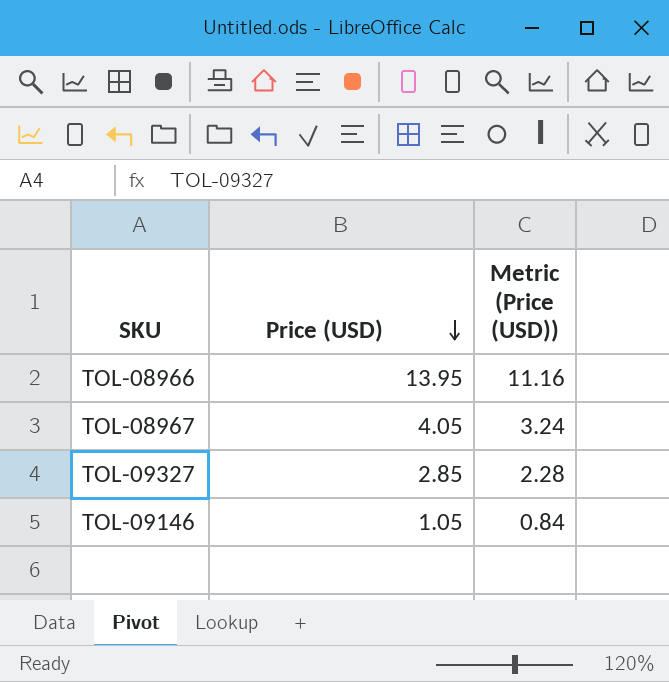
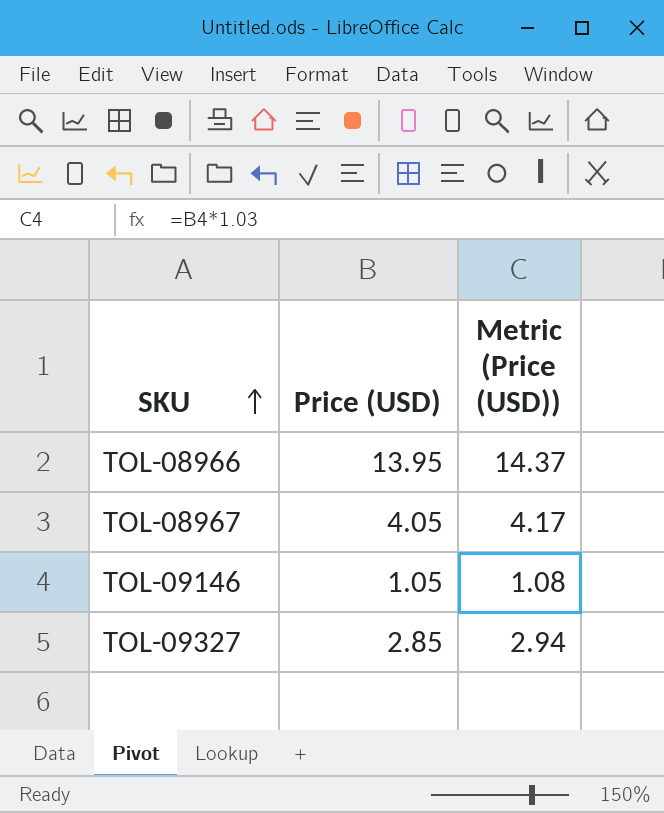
row order: Price (USD) descending -> SKU ascending
column Metric (Price (USD)) | formula: [Price (USD)] * 0.8 -> [Price (USD)] * 1.03

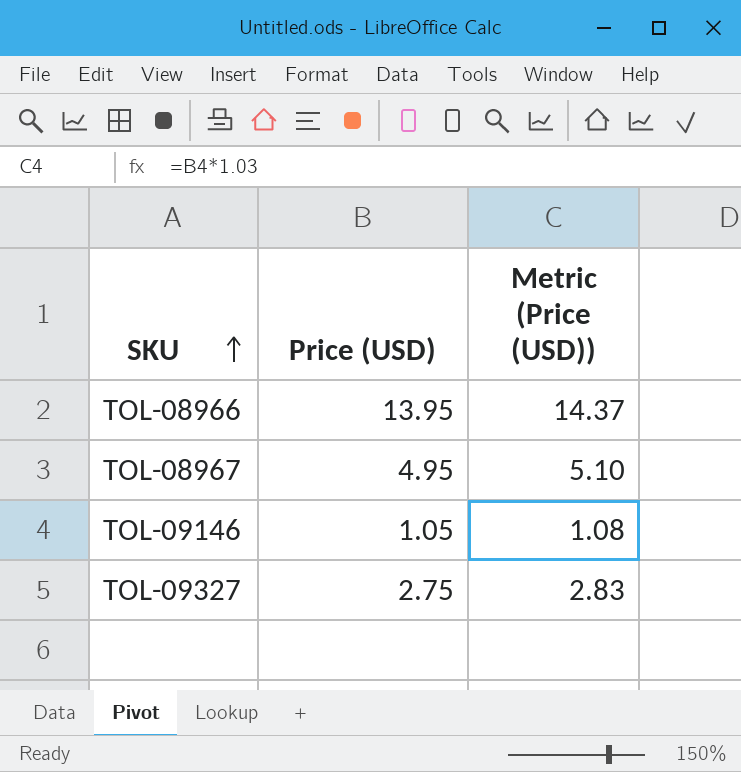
TOL-08967 | Price (USD): 4.05 -> 4.95
TOL-08967 | Metric (Price (USD)): 4.17 -> 5.10
TOL-09327 | Price (USD): 2.85 -> 2.75
TOL-09327 | Metric (Price (USD)): 2.94 -> 2.83

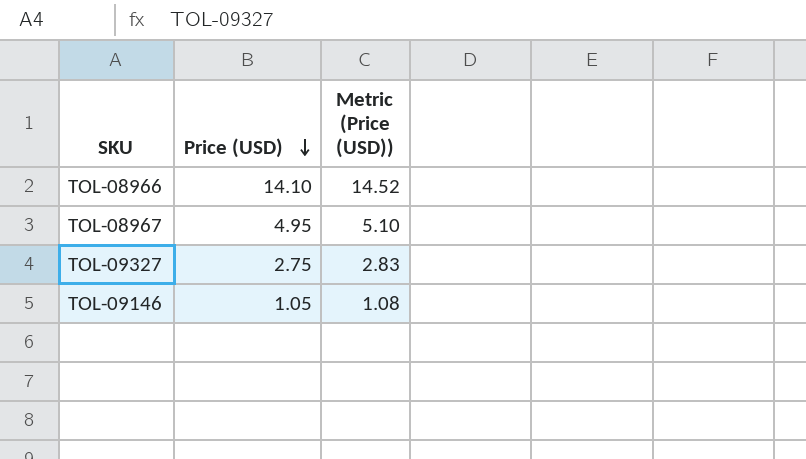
row order: SKU ascending -> Price (USD) descending
TOL-08966 | Price (USD): 13.95 -> 14.10
TOL-08966 | Metric (Price (USD)): 14.37 -> 14.52

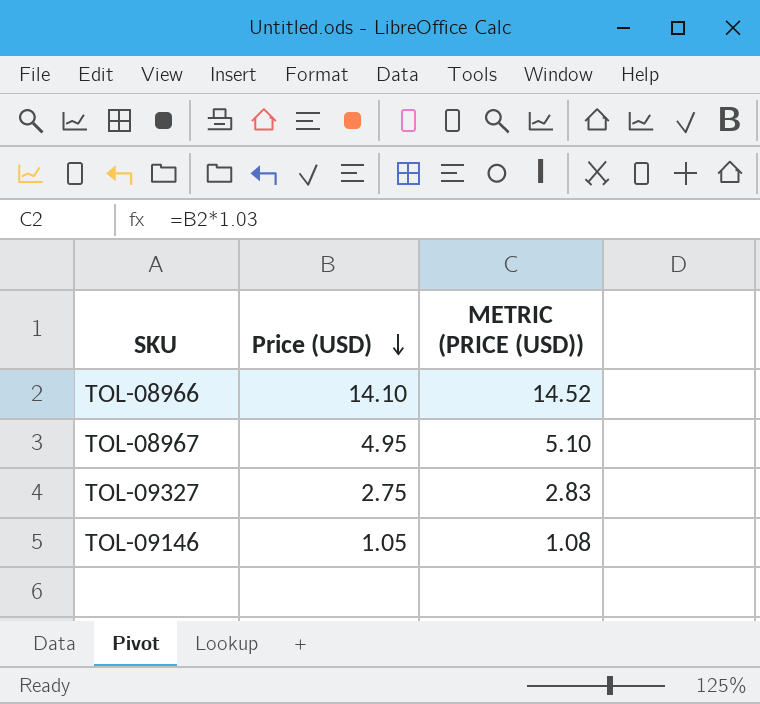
column name: Metric (Price (USD)) -> METRIC (PRICE (USD))

